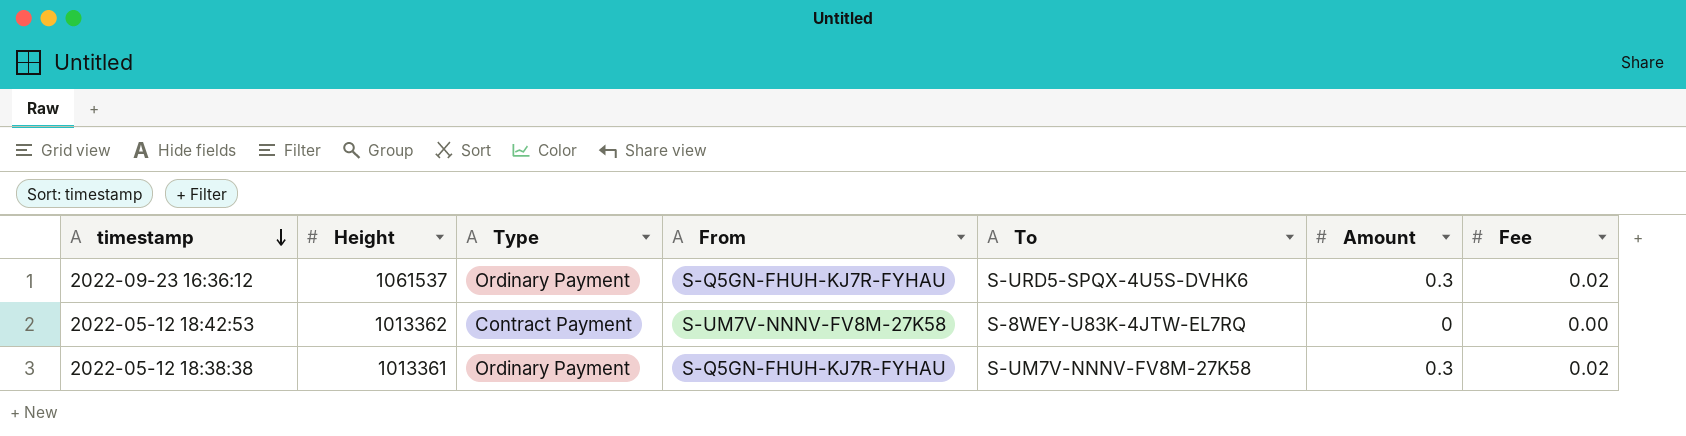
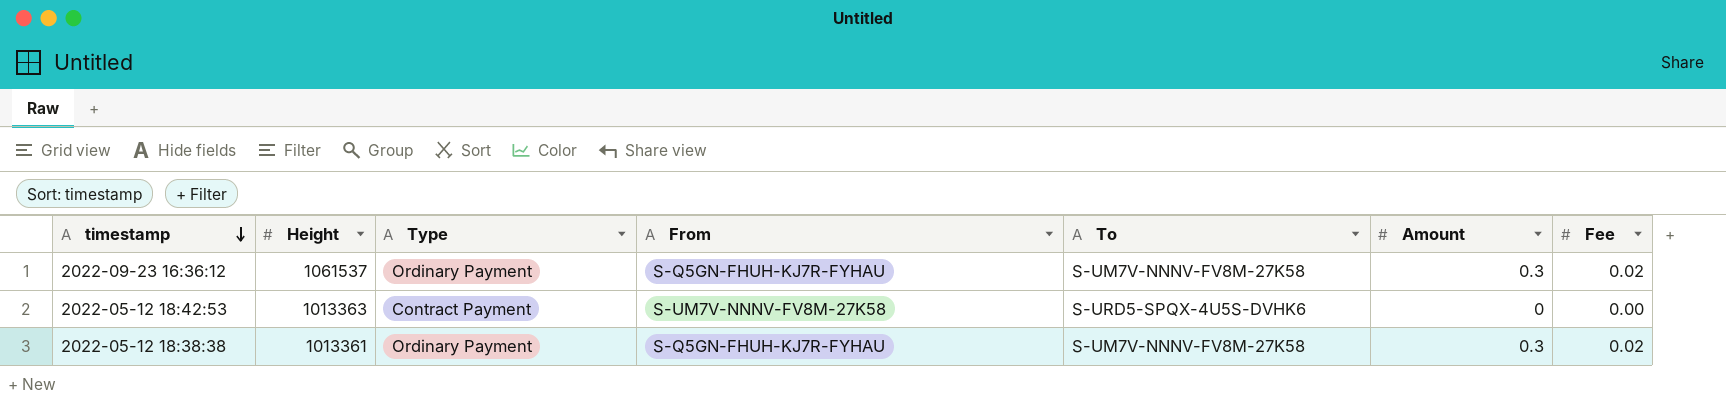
2022-09-23 16:36:12 | To: S-URD5-SPQX-4U5S-DVHK6 -> S-UM7V-NNNV-FV8M-27K58
2022-05-12 18:42:53 | Height: 1013362 -> 1013363
2022-05-12 18:42:53 | To: S-8WEY-U83K-4JTW-EL7RQ -> S-URD5-SPQX-4U5S-DVHK6

